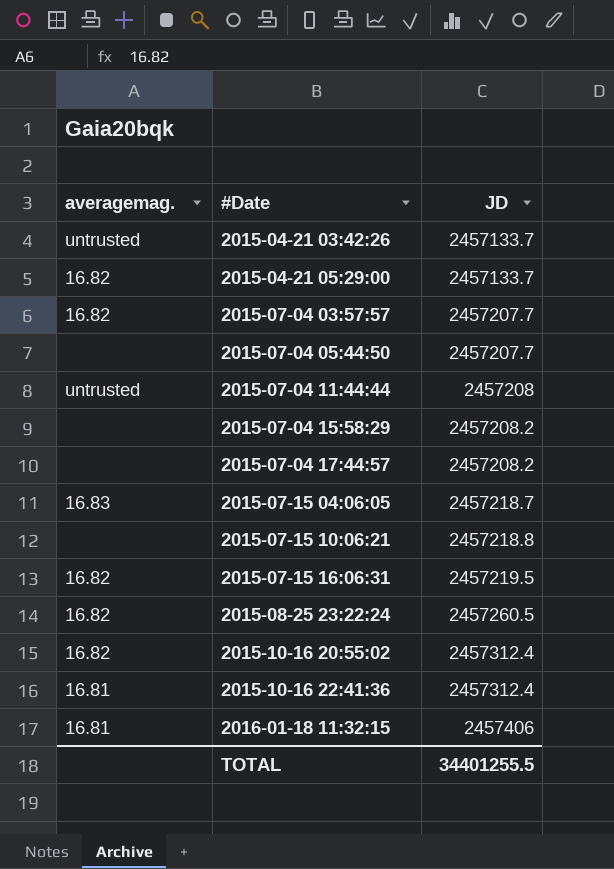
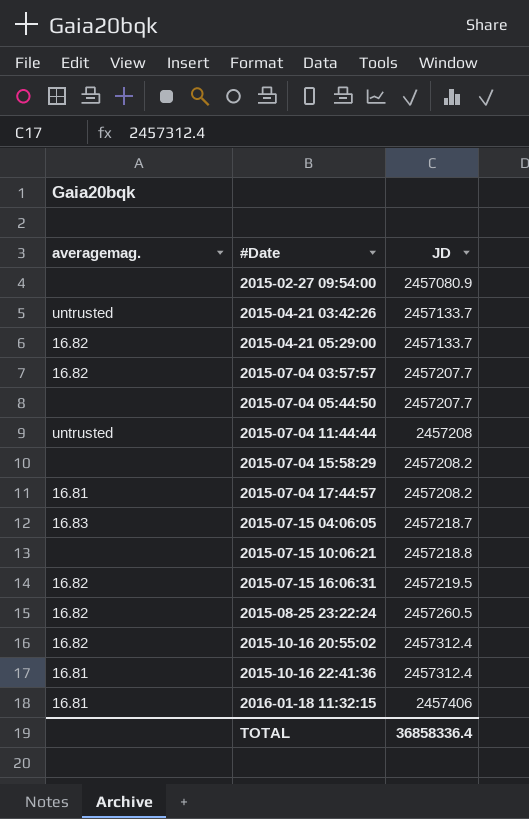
row 2015-02-27 09:54:00: none -> none | 2457080.9
2015-07-04 17:44:57 | averagemag.: none -> 16.81
TOTAL | JD: 34401255.5 -> 36858336.4

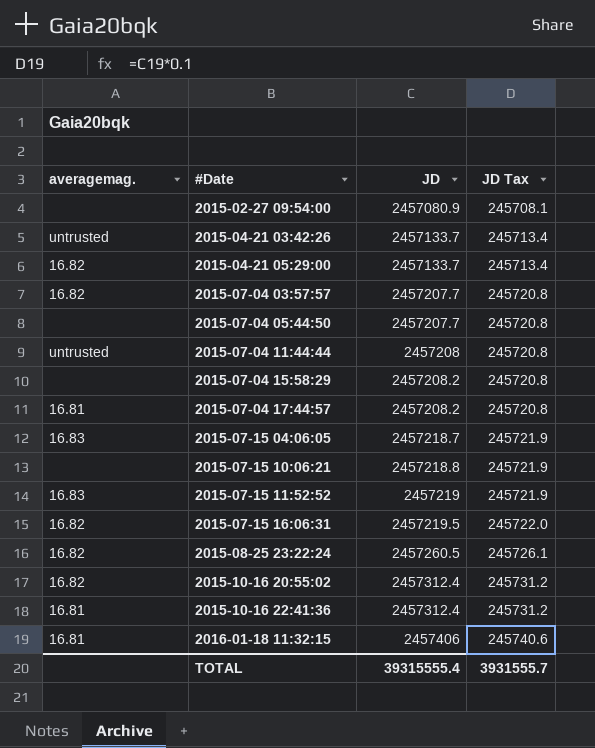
column JD Tax | formula: none -> [JD] * 0.1
row 2015-07-15 11:52:52: none -> 16.83 | 2457219 | 245721.9
TOTAL | JD: 36858336.4 -> 39315555.4

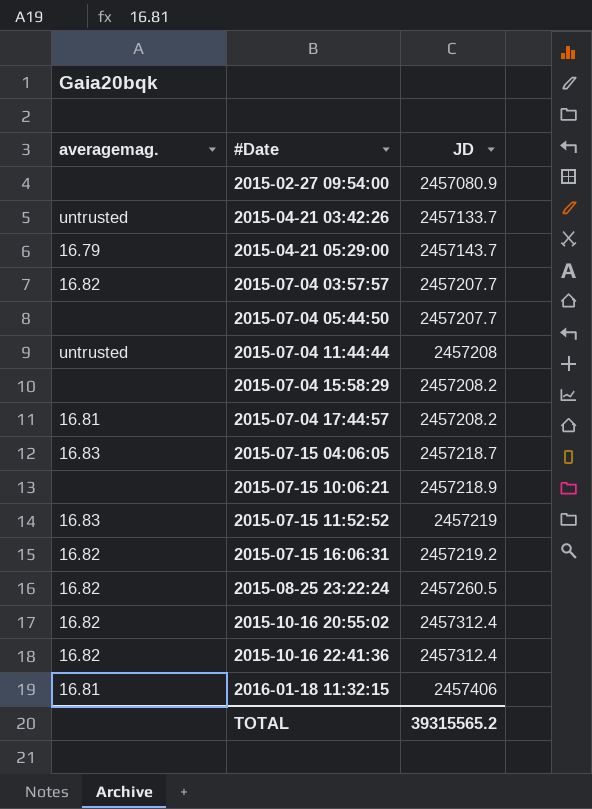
column JD Tax | formula: [JD] * 0.1 -> none
2015-04-21 05:29:00 | averagemag.: 16.82 -> 16.79
2015-04-21 05:29:00 | JD: 2457133.7 -> 2457143.7
2015-07-15 10:06:21 | JD: 2457218.8 -> 2457218.9
2015-07-15 16:06:31 | JD: 2457219.5 -> 2457219.2
2015-10-16 22:41:36 | averagemag.: 16.81 -> 16.82
TOTAL | JD: 39315555.4 -> 39315565.2

